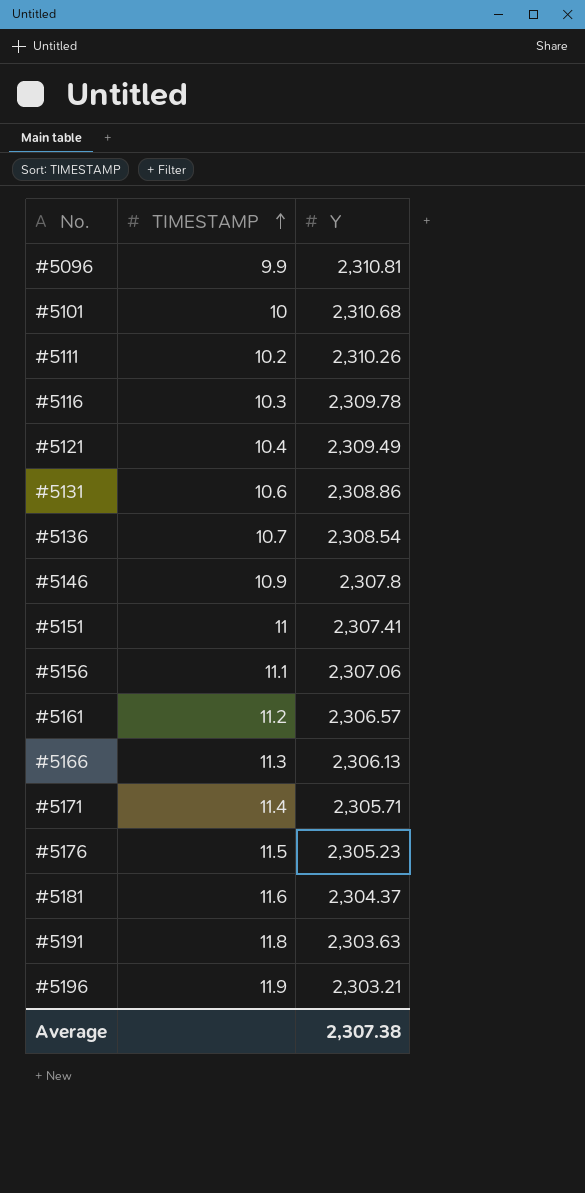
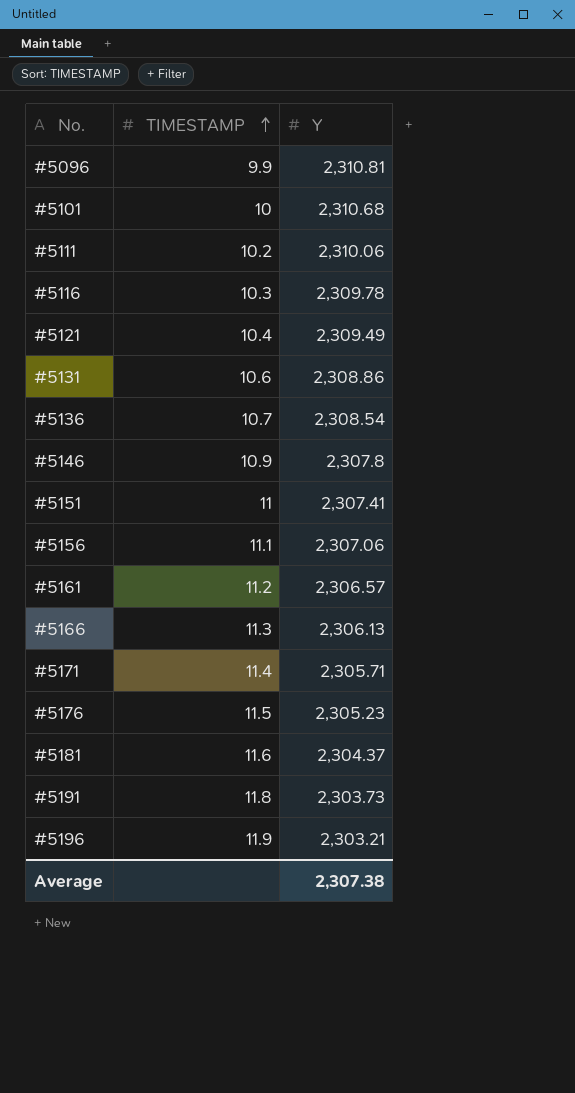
#5111 | Y: 2,310.26 -> 2,310.06
#5191 | Y: 2,303.63 -> 2,303.73

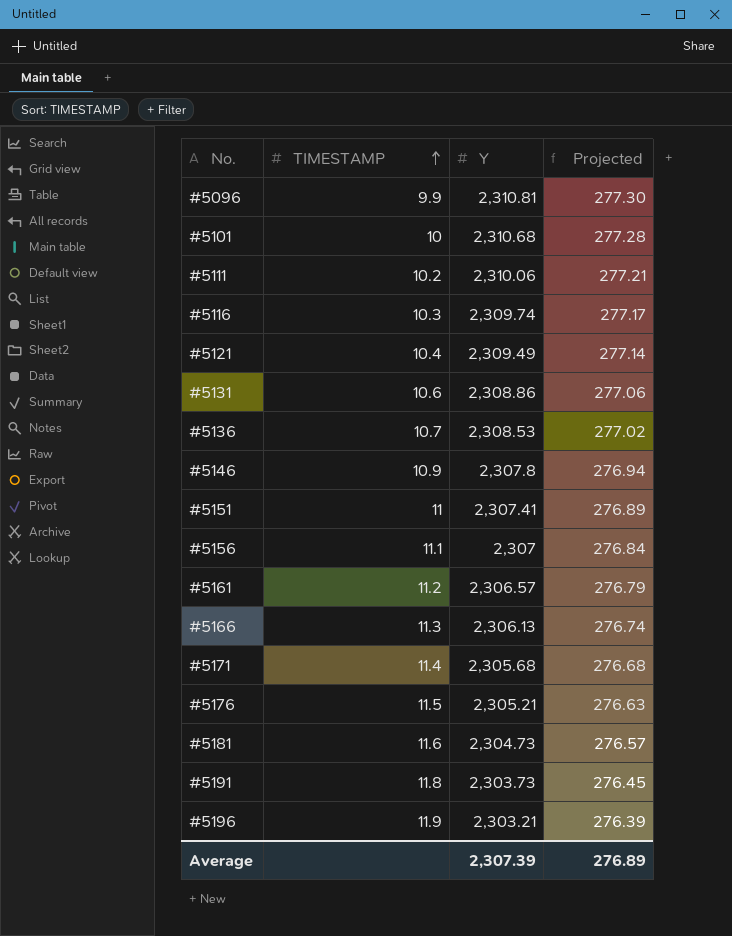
column Projected | formula: none -> [Y] * 0.12
#5116 | Y: 2,309.78 -> 2,309.74
#5136 | Y: 2,308.54 -> 2,308.53
#5156 | Y: 2,307.06 -> 2,307
#5171 | Y: 2,305.71 -> 2,305.68
#5176 | Y: 2,305.23 -> 2,305.21
#5181 | Y: 2,304.37 -> 2,304.73
Average | Y: 2,307.38 -> 2,307.39

